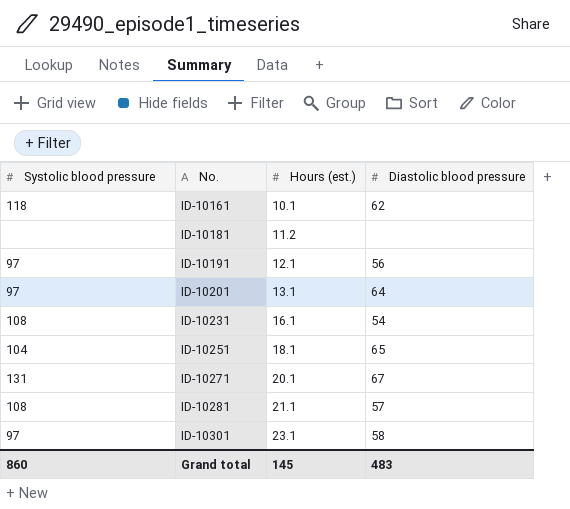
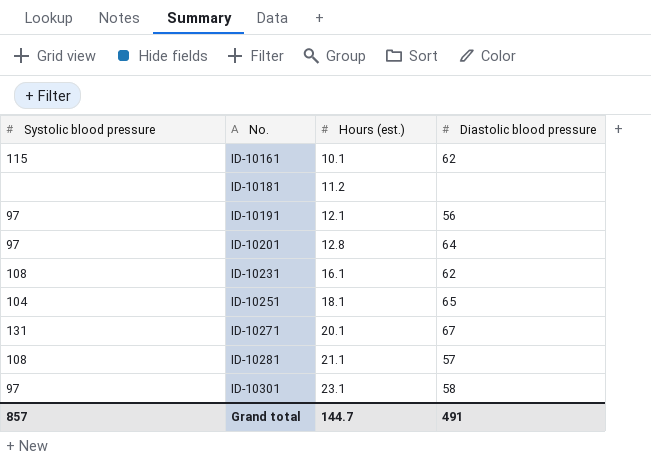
ID-10161 | Systolic blood pressure: 118 -> 115
ID-10201 | Hours (est.): 13.1 -> 12.8
ID-10231 | Diastolic blood pressure: 54 -> 62
Grand total | Systolic blood pressure: 860 -> 857
Grand total | Hours (est.): 145 -> 144.7
Grand total | Diastolic blood pressure: 483 -> 491

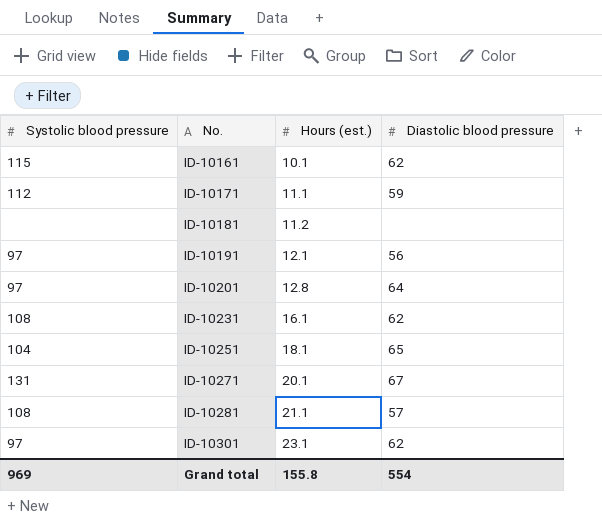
row ID-10171: none -> 112 | 11.1 | 59
ID-10301 | Diastolic blood pressure: 58 -> 62
Grand total | Systolic blood pressure: 857 -> 969
Grand total | Hours (est.): 144.7 -> 155.8
Grand total | Diastolic blood pressure: 491 -> 554

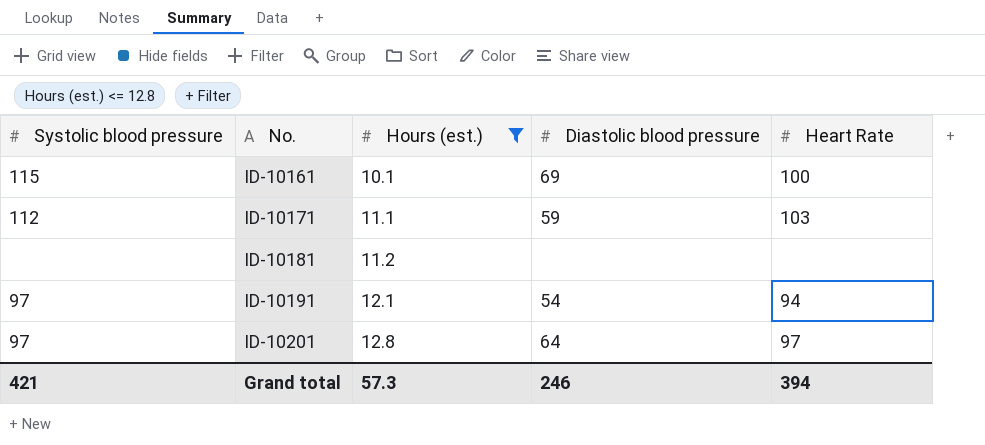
filter: none -> Hours (est.) <= 12.8
column Heart Rate | position: none -> 5
ID-10161 | Diastolic blood pressure: 62 -> 69
ID-10191 | Diastolic blood pressure: 56 -> 54
Grand total | Systolic blood pressure: 969 -> 421
Grand total | Hours (est.): 155.8 -> 57.3
Grand total | Diastolic blood pressure: 554 -> 246

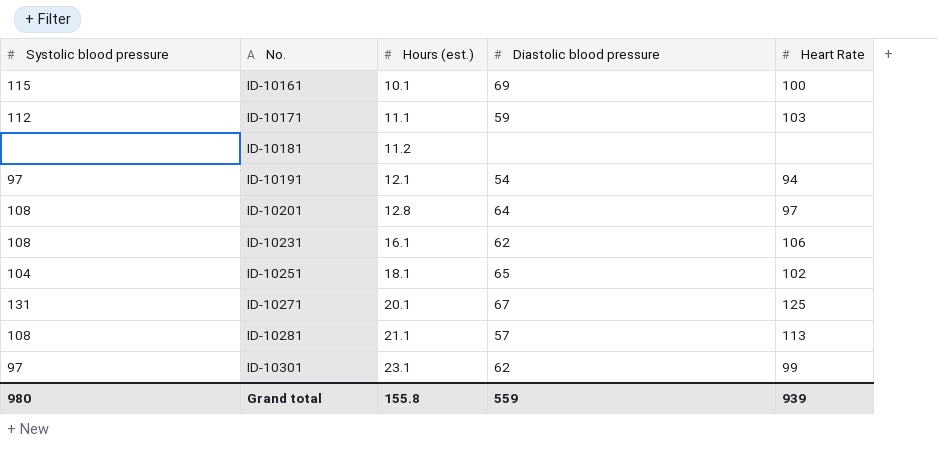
filter: Hours (est.) <= 12.8 -> none
ID-10201 | Systolic blood pressure: 97 -> 108
Grand total | Systolic blood pressure: 421 -> 980
Grand total | Hours (est.): 57.3 -> 155.8
Grand total | Diastolic blood pressure: 246 -> 559
Grand total | Heart Rate: 394 -> 939

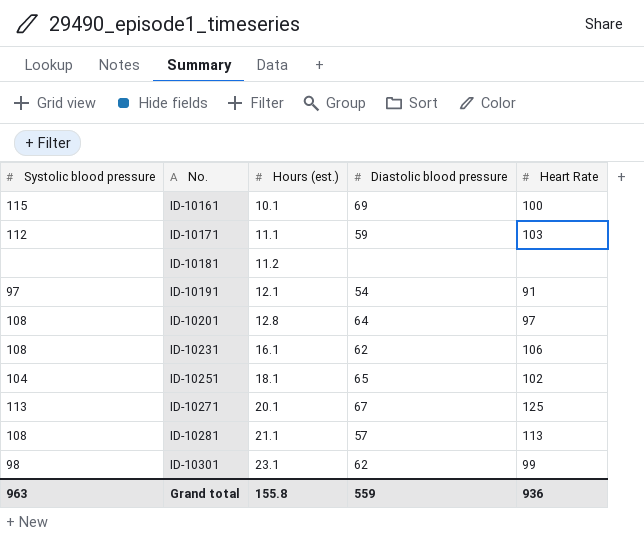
ID-10191 | Heart Rate: 94 -> 91
ID-10271 | Systolic blood pressure: 131 -> 113
ID-10301 | Systolic blood pressure: 97 -> 98
Grand total | Systolic blood pressure: 980 -> 963
Grand total | Heart Rate: 939 -> 936

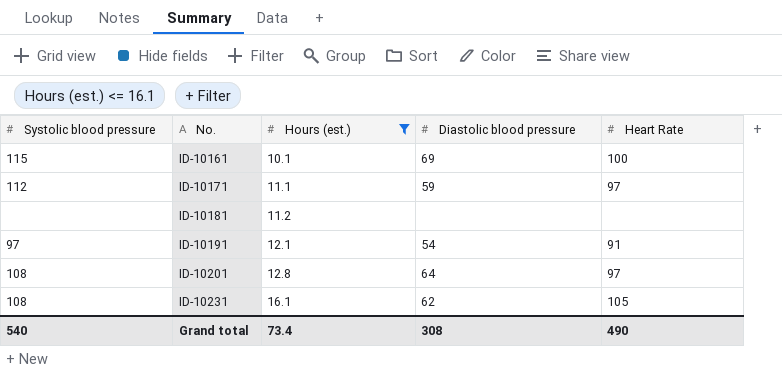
filter: none -> Hours (est.) <= 16.1
ID-10171 | Heart Rate: 103 -> 97
ID-10231 | Heart Rate: 106 -> 105
Grand total | Systolic blood pressure: 963 -> 540
Grand total | Hours (est.): 155.8 -> 73.4
Grand total | Diastolic blood pressure: 559 -> 308
Grand total | Heart Rate: 936 -> 490

